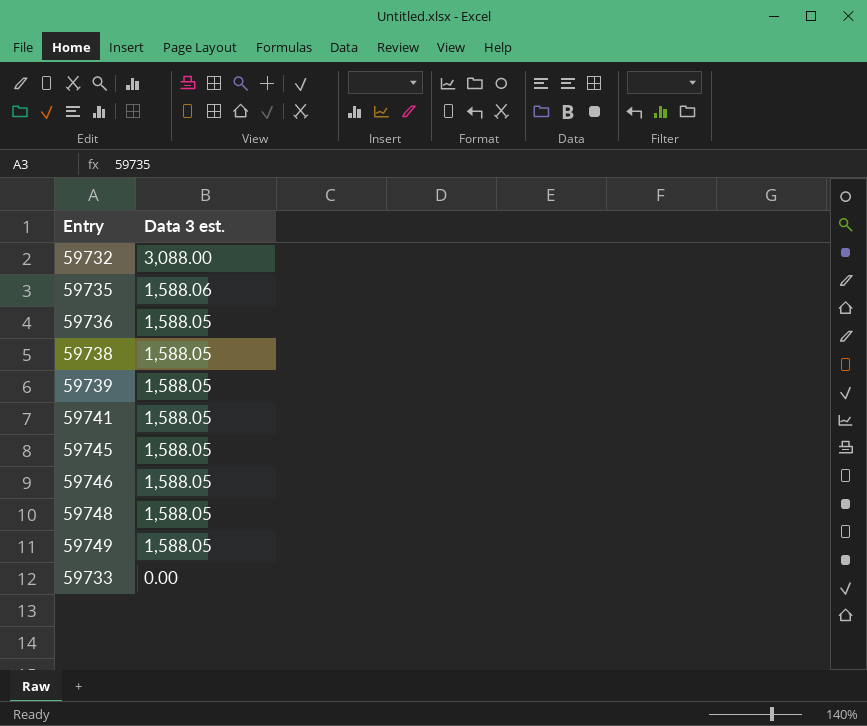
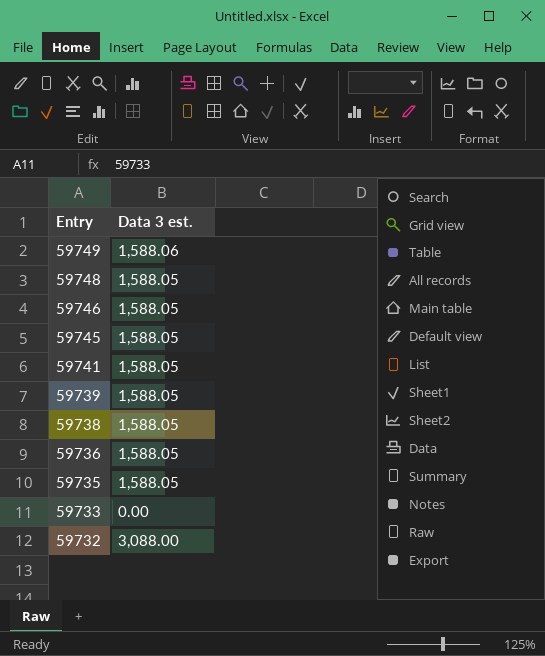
row order: Data 3 est. descending -> Entry descending
59749 | Data 3 est.: 1,588.05 -> 1,588.06
59735 | Data 3 est.: 1,588.06 -> 1,588.05

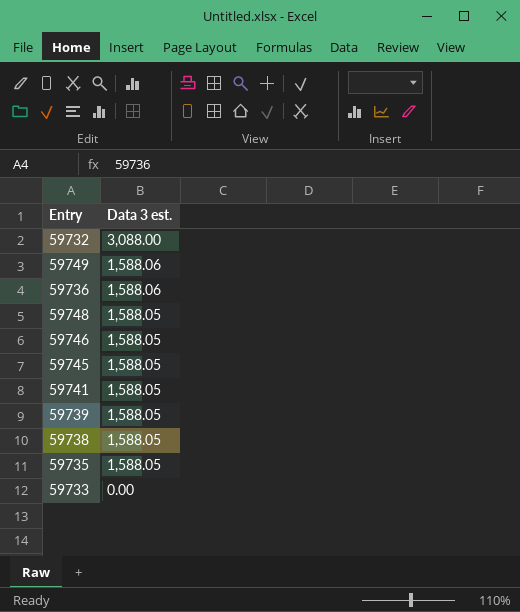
row order: Entry descending -> Data 3 est. descending
59736 | Data 3 est.: 1,588.05 -> 1,588.06

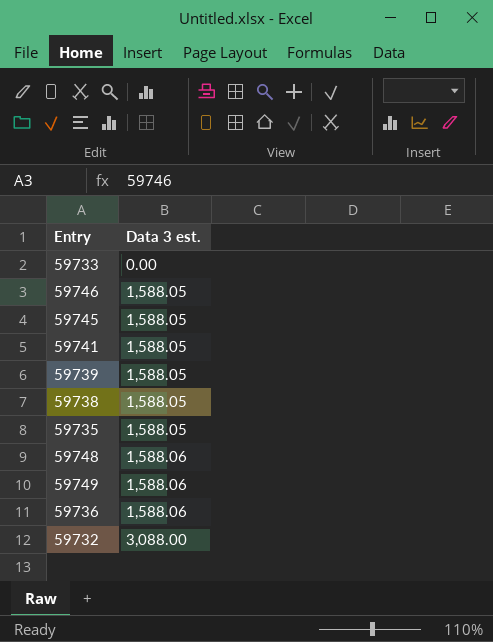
row order: Data 3 est. descending -> Data 3 est. ascending
59748 | Data 3 est.: 1,588.05 -> 1,588.06

